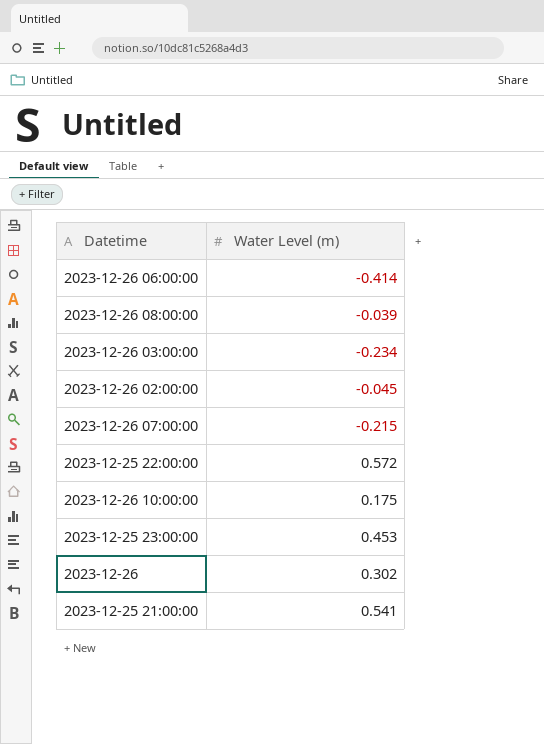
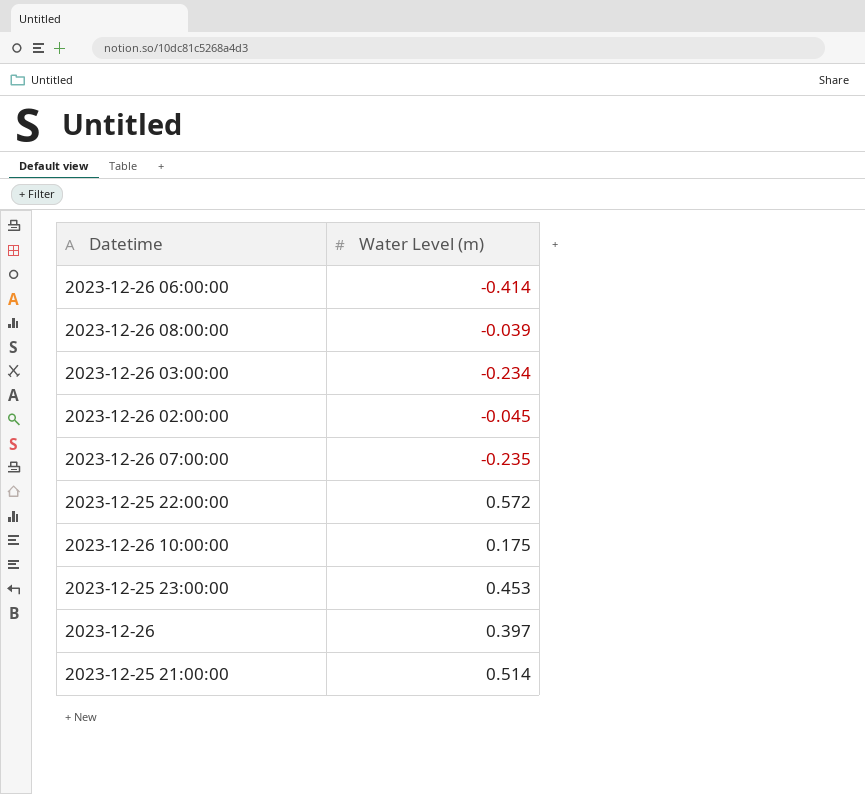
2023-12-26 07:00:00 | Water Level (m): -0.215 -> -0.235
2023-12-26 | Water Level (m): 0.302 -> 0.397
2023-12-25 21:00:00 | Water Level (m): 0.541 -> 0.514

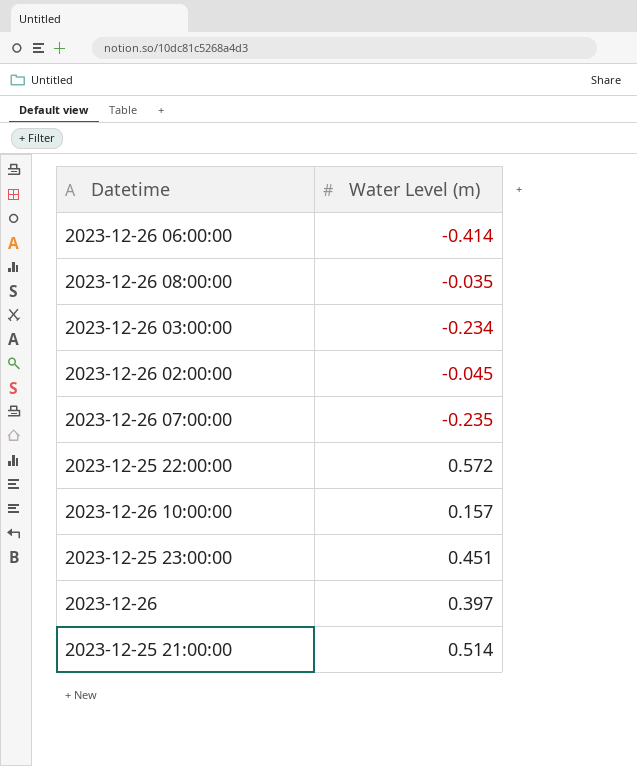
2023-12-26 08:00:00 | Water Level (m): -0.039 -> -0.035
2023-12-26 10:00:00 | Water Level (m): 0.175 -> 0.157
2023-12-25 23:00:00 | Water Level (m): 0.453 -> 0.451

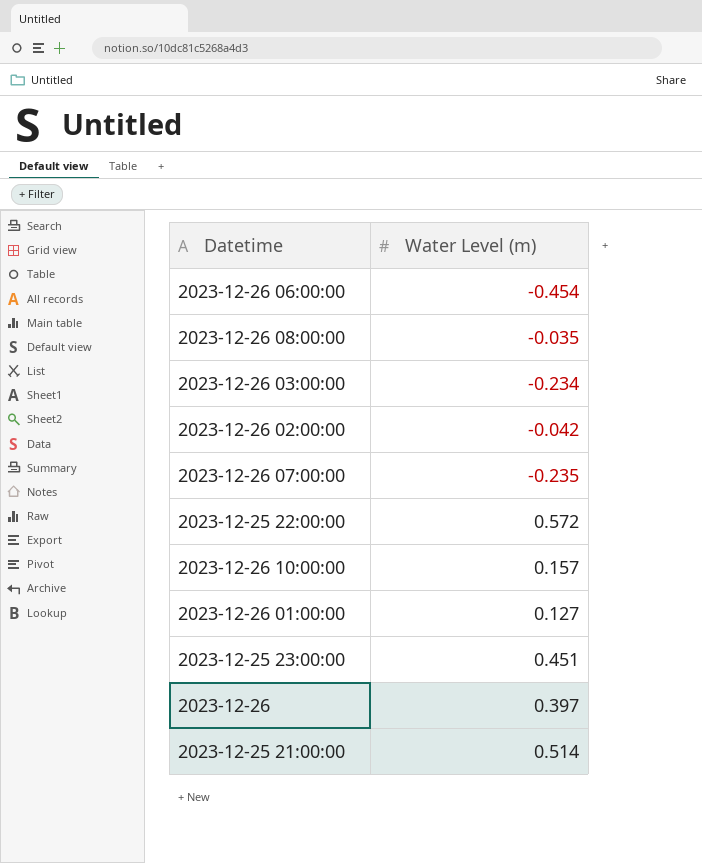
2023-12-26 06:00:00 | Water Level (m): -0.414 -> -0.454
2023-12-26 02:00:00 | Water Level (m): -0.045 -> -0.042
row 2023-12-26 01:00:00: none -> 0.127

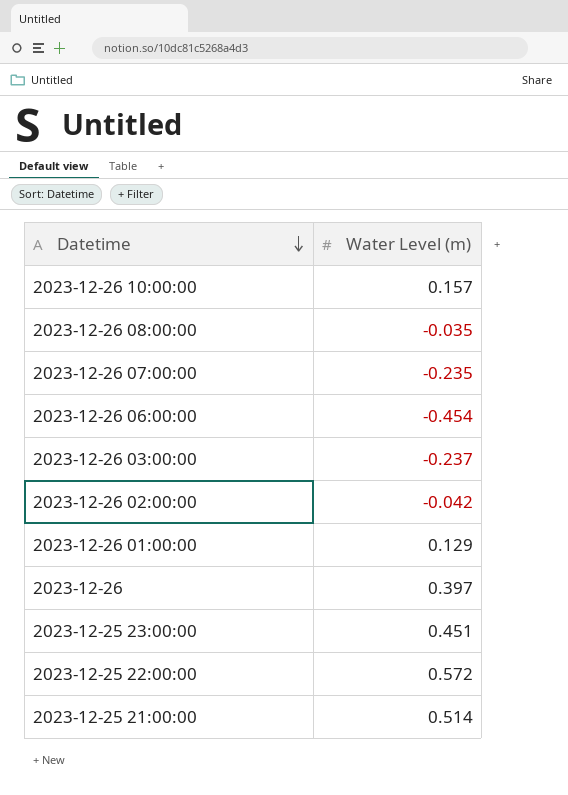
row order: none -> Datetime descending
2023-12-26 03:00:00 | Water Level (m): -0.234 -> -0.237
2023-12-26 01:00:00 | Water Level (m): 0.127 -> 0.129

